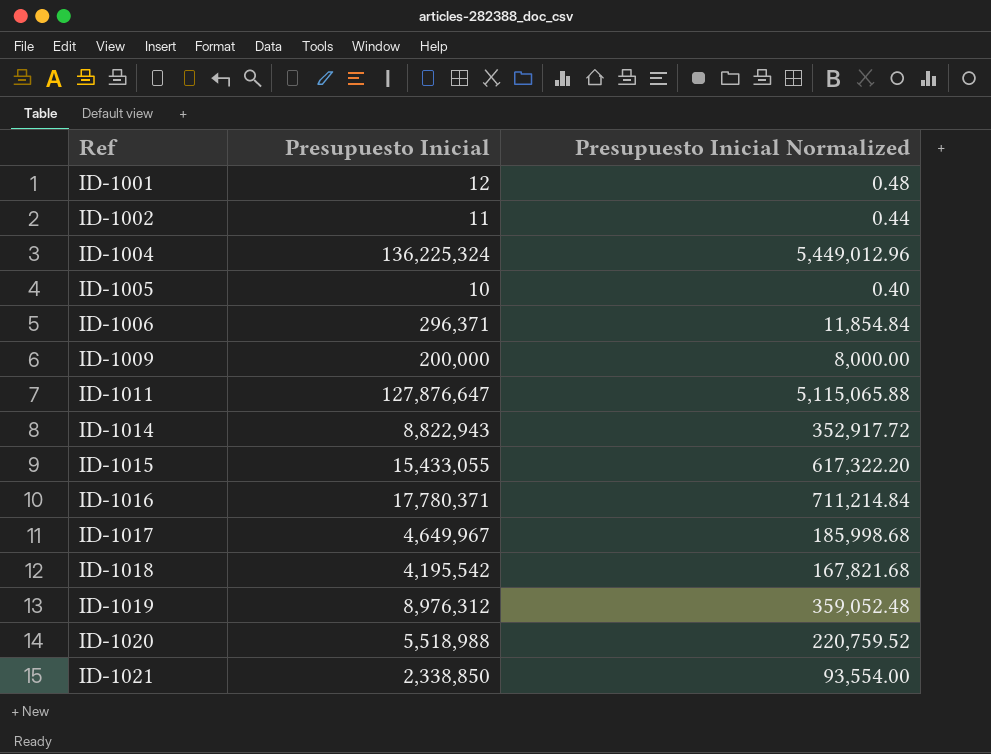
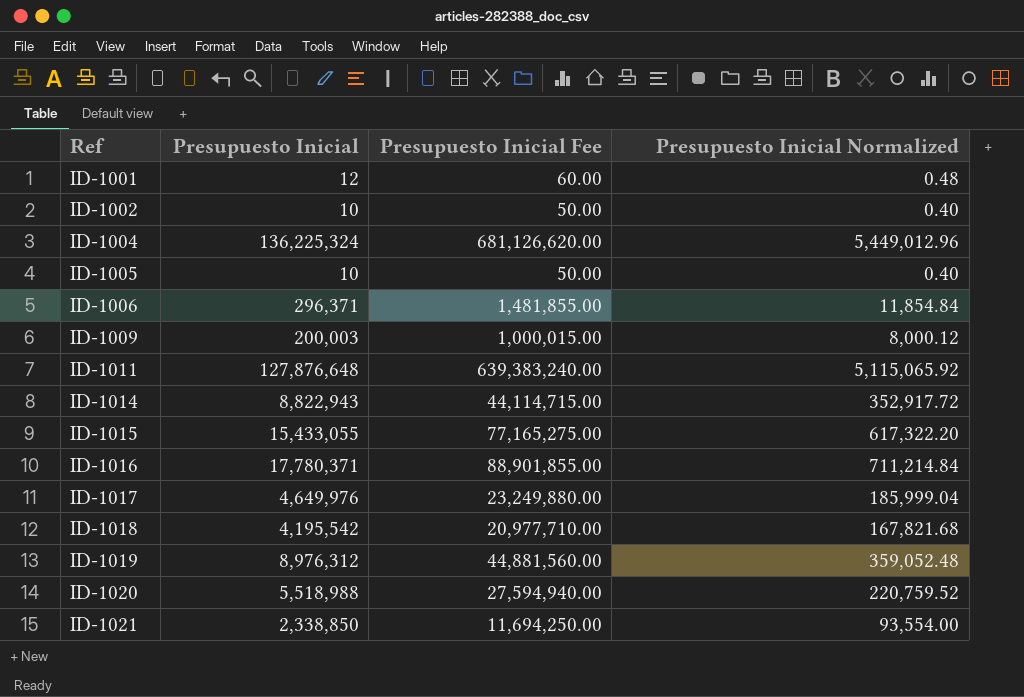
column Presupuesto Inicial Fee | formula: none -> [Presupuesto Inicial] * 5
ID-1002 | Presupuesto Inicial: 11 -> 10
ID-1002 | Presupuesto Inicial Normalized: 0.44 -> 0.40
ID-1009 | Presupuesto Inicial: 200,000 -> 200,003
ID-1009 | Presupuesto Inicial Normalized: 8,000.00 -> 8,000.12
ID-1011 | Presupuesto Inicial: 127,876,647 -> 127,876,648
ID-1011 | Presupuesto Inicial Normalized: 5,115,065.88 -> 5,115,065.92
ID-1017 | Presupuesto Inicial: 4,649,967 -> 4,649,976
ID-1017 | Presupuesto Inicial Normalized: 185,998.68 -> 185,999.04

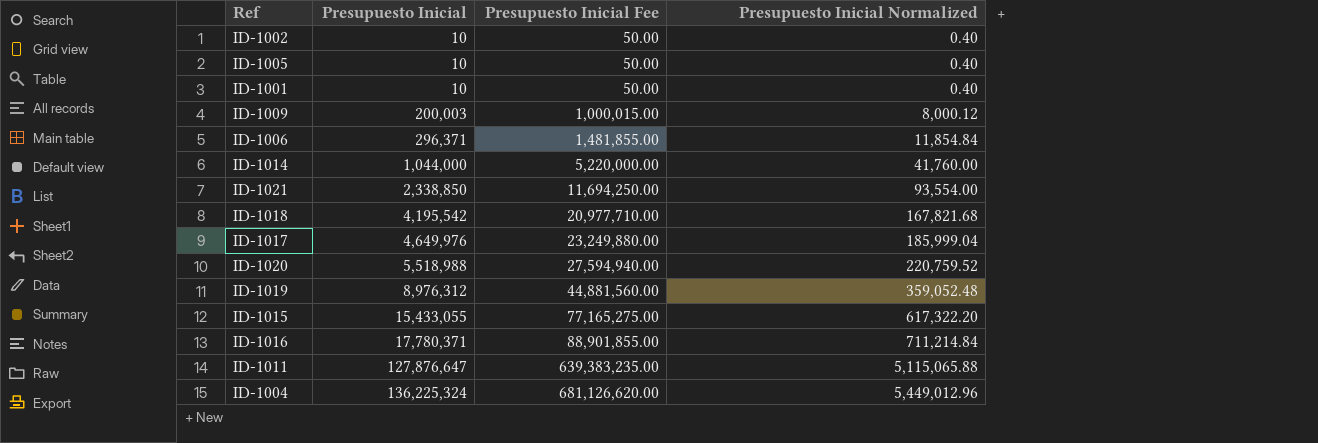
row order: Ref ascending -> Presupuesto Inicial ascending
ID-1001 | Presupuesto Inicial: 12 -> 10
ID-1001 | Presupuesto Inicial Fee: 60.00 -> 50.00
ID-1001 | Presupuesto Inicial Normalized: 0.48 -> 0.40
ID-1014 | Presupuesto Inicial: 8,822,943 -> 1,044,000
ID-1014 | Presupuesto Inicial Fee: 44,114,715.00 -> 5,220,000.00
ID-1014 | Presupuesto Inicial Normalized: 352,917.72 -> 41,760.00
ID-1011 | Presupuesto Inicial: 127,876,648 -> 127,876,647
ID-1011 | Presupuesto Inicial Fee: 639,383,240.00 -> 639,383,235.00
ID-1011 | Presupuesto Inicial Normalized: 5,115,065.92 -> 5,115,065.88

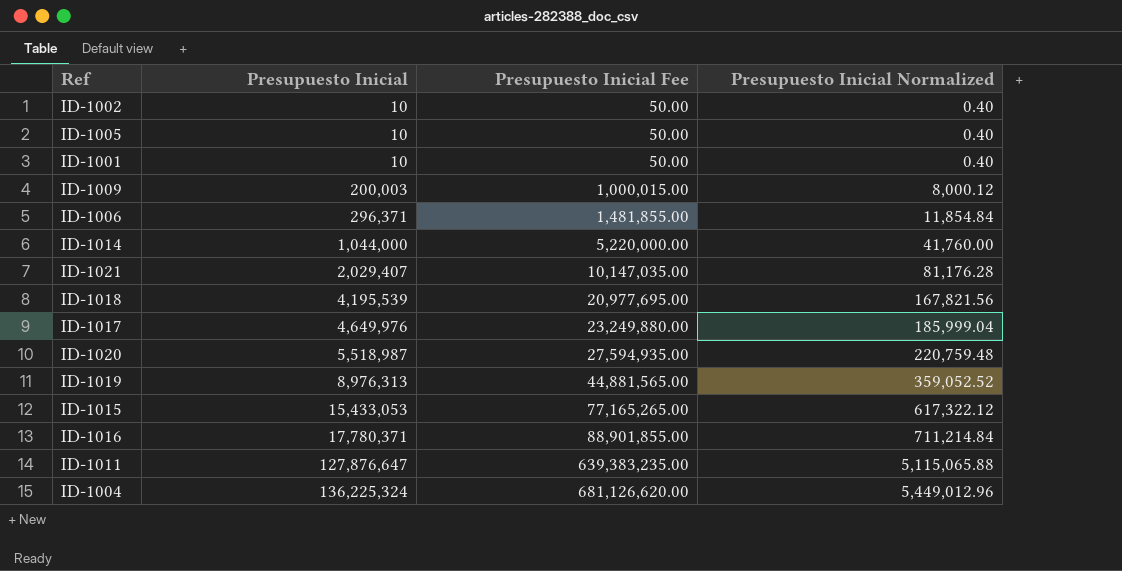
ID-1021 | Presupuesto Inicial: 2,338,850 -> 2,029,407
ID-1021 | Presupuesto Inicial Fee: 11,694,250.00 -> 10,147,035.00
ID-1021 | Presupuesto Inicial Normalized: 93,554.00 -> 81,176.28
ID-1018 | Presupuesto Inicial: 4,195,542 -> 4,195,539
ID-1018 | Presupuesto Inicial Fee: 20,977,710.00 -> 20,977,695.00
ID-1018 | Presupuesto Inicial Normalized: 167,821.68 -> 167,821.56
ID-1020 | Presupuesto Inicial: 5,518,988 -> 5,518,987
ID-1020 | Presupuesto Inicial Fee: 27,594,940.00 -> 27,594,935.00
ID-1020 | Presupuesto Inicial Normalized: 220,759.52 -> 220,759.48
ID-1019 | Presupuesto Inicial: 8,976,312 -> 8,976,313
ID-1019 | Presupuesto Inicial Fee: 44,881,560.00 -> 44,881,565.00
ID-1019 | Presupuesto Inicial Normalized: 359,052.48 -> 359,052.52
ID-1015 | Presupuesto Inicial: 15,433,055 -> 15,433,053
ID-1015 | Presupuesto Inicial Fee: 77,165,275.00 -> 77,165,265.00
ID-1015 | Presupuesto Inicial Normalized: 617,322.20 -> 617,322.12

